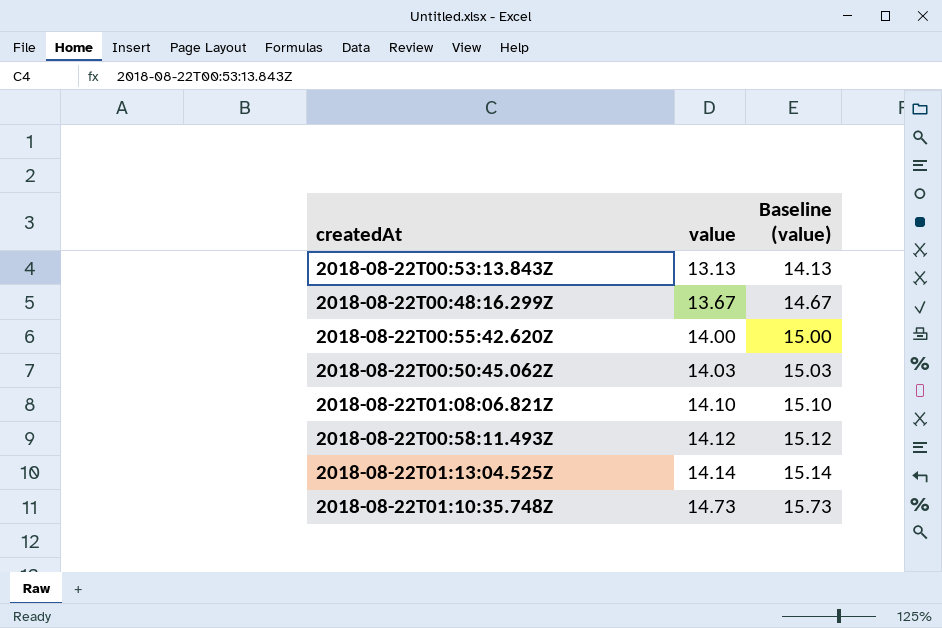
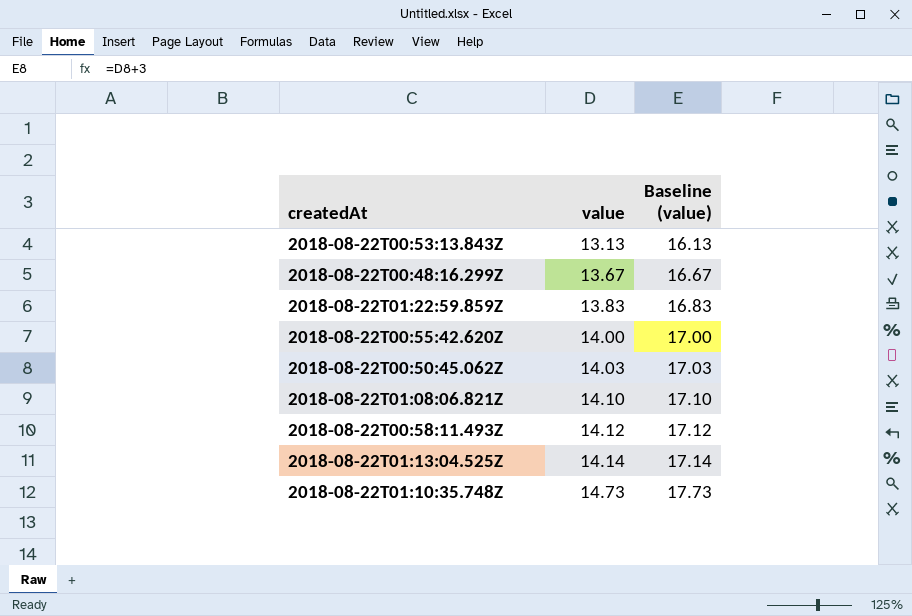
column Baseline (value) | formula: [value] + 1 -> [value] + 3
row 2018-08-22T01:22:59.859Z: none -> 13.83 | 16.83

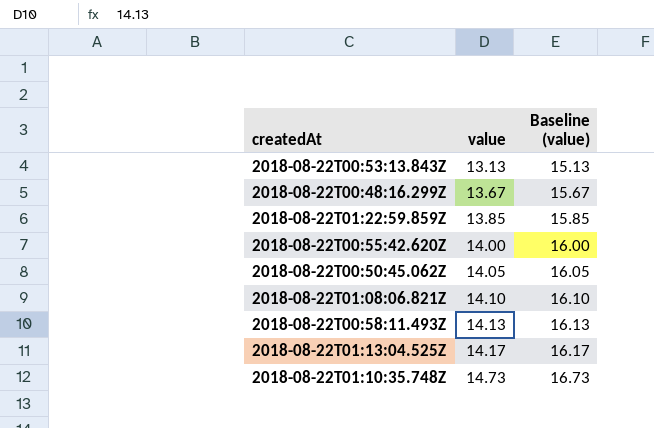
column Baseline (value) | formula: [value] + 3 -> [value] + 2
2018-08-22T01:22:59.859Z | value: 13.83 -> 13.85
2018-08-22T00:50:45.062Z | value: 14.03 -> 14.05
2018-08-22T00:58:11.493Z | value: 14.12 -> 14.13
2018-08-22T01:13:04.525Z | value: 14.14 -> 14.17

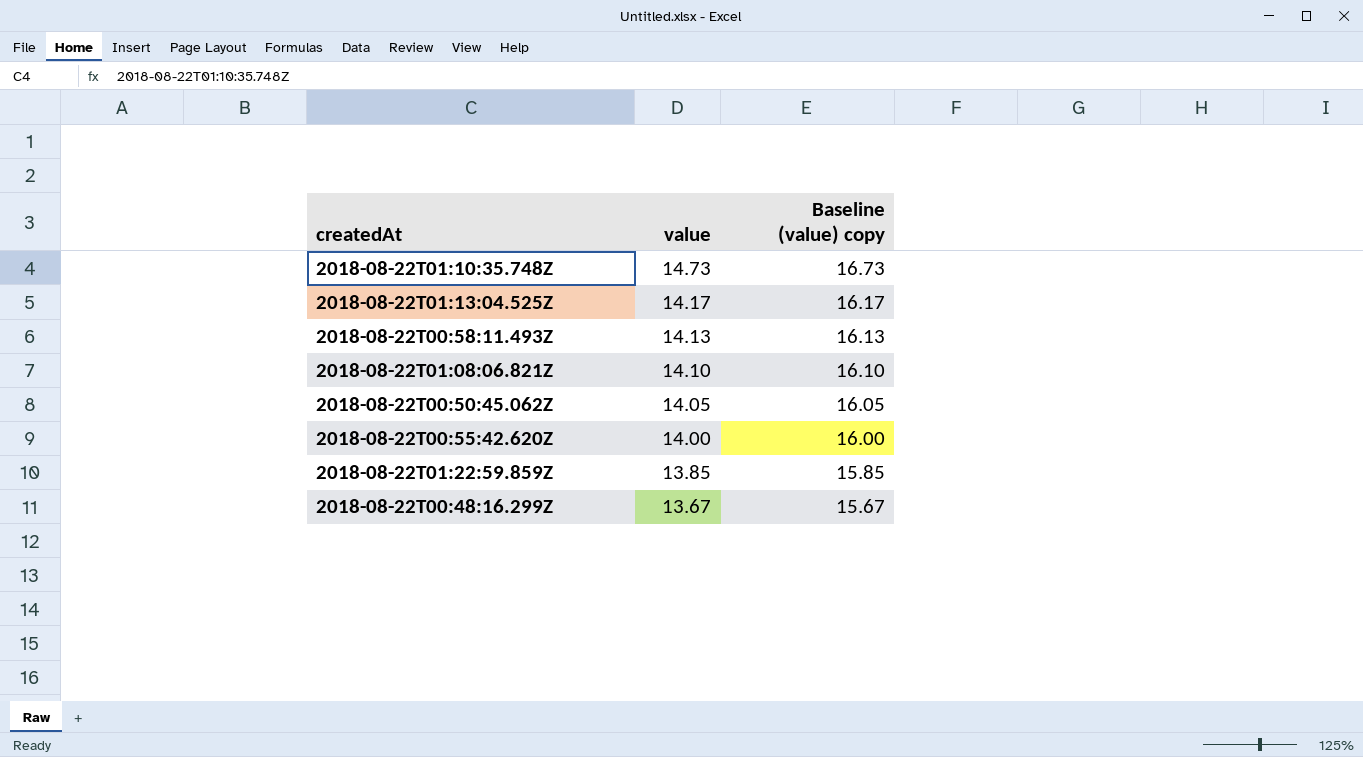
row order: value ascending -> value descending
column name: Baseline (value) -> Baseline (value) copy
row 2018-08-22T00:53:13.843Z: 13.13 | 15.13 -> none

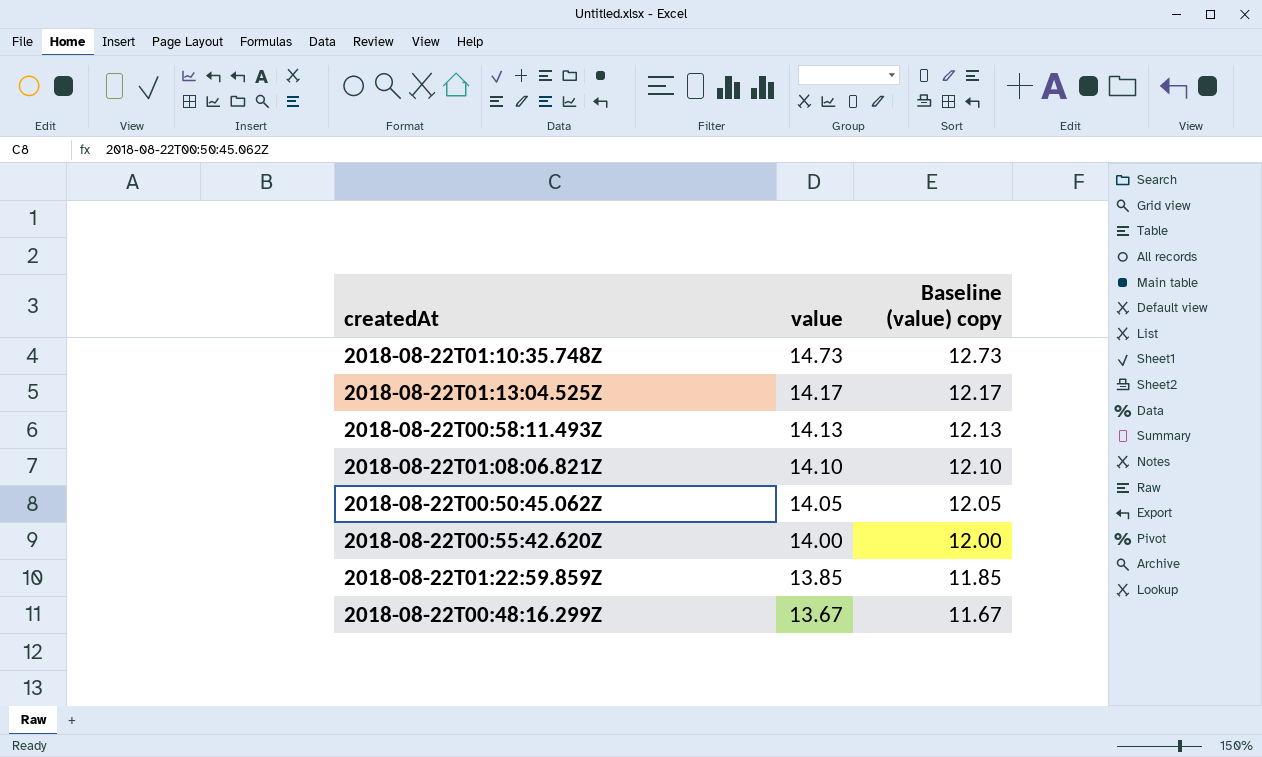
column Baseline (value) copy | formula: [value] + 2 -> [value] - 2

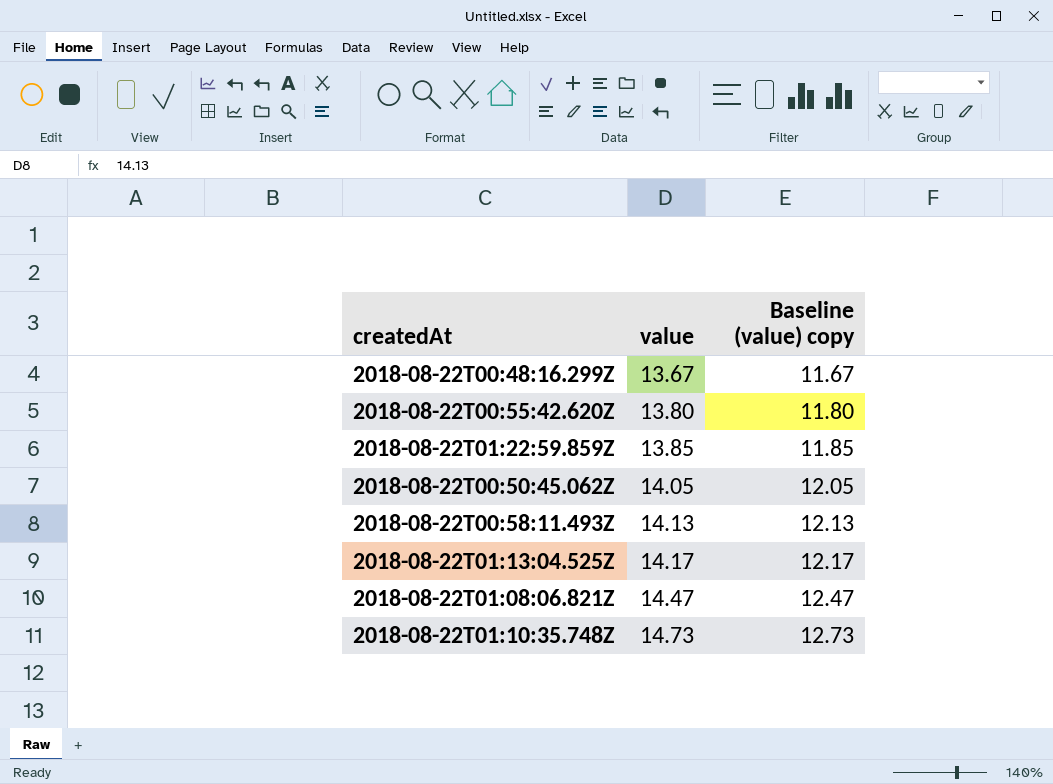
row order: value descending -> value ascending
2018-08-22T00:55:42.620Z | value: 14.00 -> 13.80
2018-08-22T00:55:42.620Z | Baseline (value) copy: 12.00 -> 11.80
2018-08-22T01:08:06.821Z | value: 14.10 -> 14.47
2018-08-22T01:08:06.821Z | Baseline (value) copy: 12.10 -> 12.47

